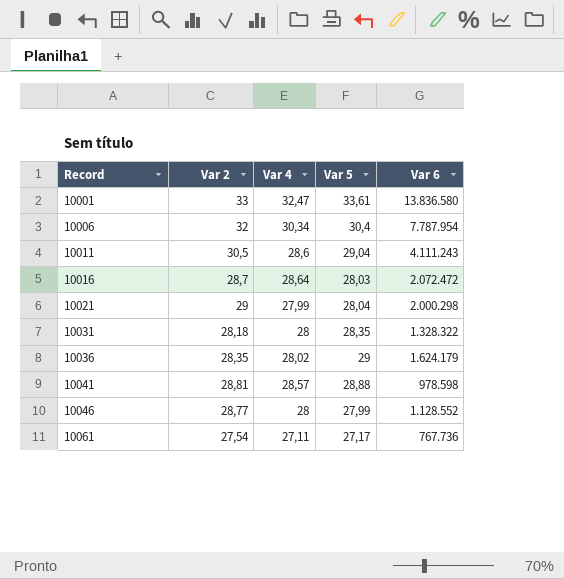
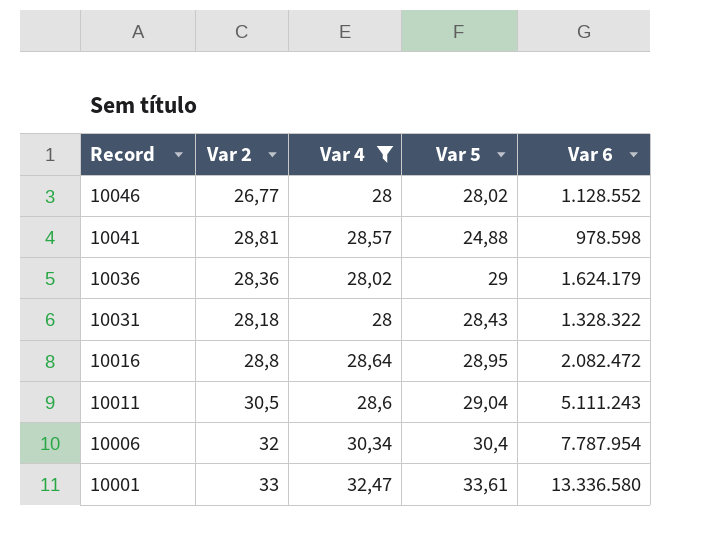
filter: none -> Var 4 >= 28
row order: Record ascending -> Record descending
10046 | Var 2: 28,77 -> 26,77
10046 | Var 5: 27,99 -> 28,02
10041 | Var 5: 28,88 -> 24,88
10036 | Var 2: 28,35 -> 28,36
10031 | Var 5: 28,35 -> 28,43
10016 | Var 2: 28,7 -> 28,8
10016 | Var 5: 28,03 -> 28,95
10016 | Var 6: 2.072.472 -> 2.082.472
10011 | Var 6: 4.111.243 -> 5.111.243
10001 | Var 6: 13.836.580 -> 13.336.580

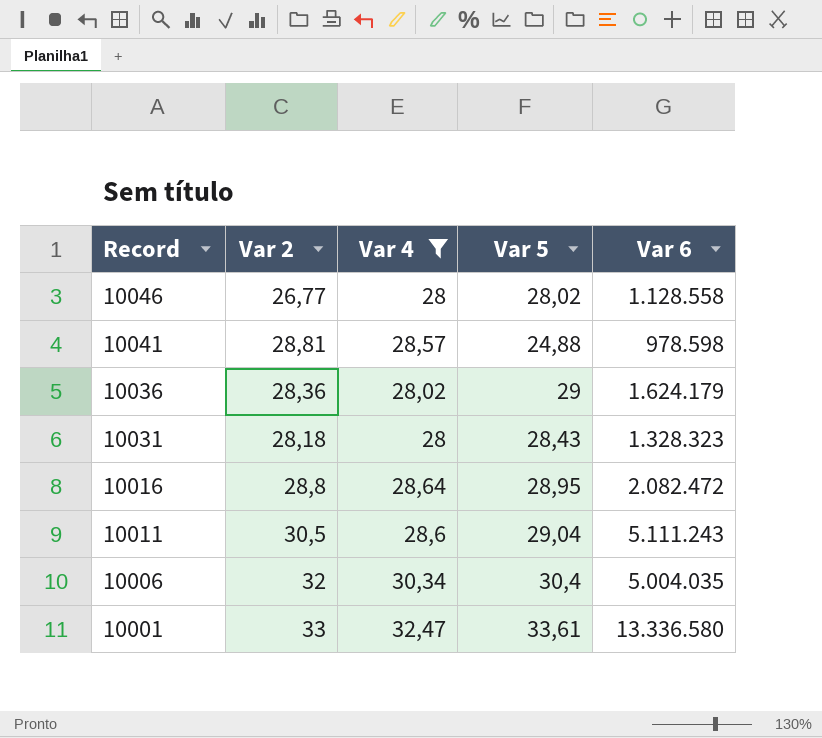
10046 | Var 6: 1.128.552 -> 1.128.558
10031 | Var 6: 1.328.322 -> 1.328.323
10006 | Var 6: 7.787.954 -> 5.004.035

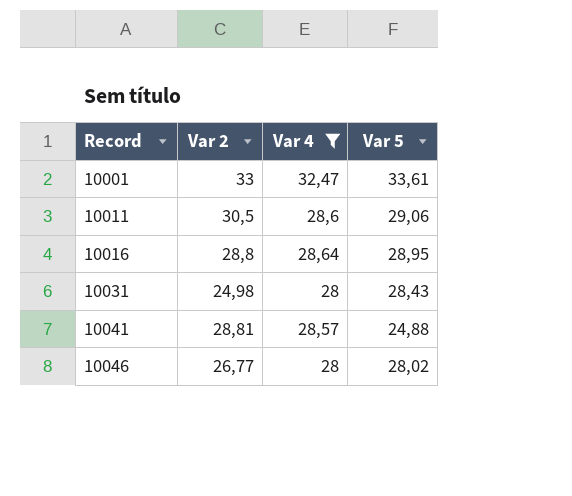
row order: Record descending -> Record ascending
column Var 6 | position: 5 -> none
row 10036: 28,36 | 28,02 | 29 | 1.624.179 -> none
row 10006: 32 | 30,34 | 30,4 | 5.004.035 -> none
10011 | Var 5: 29,04 -> 29,06
10031 | Var 2: 28,18 -> 24,98

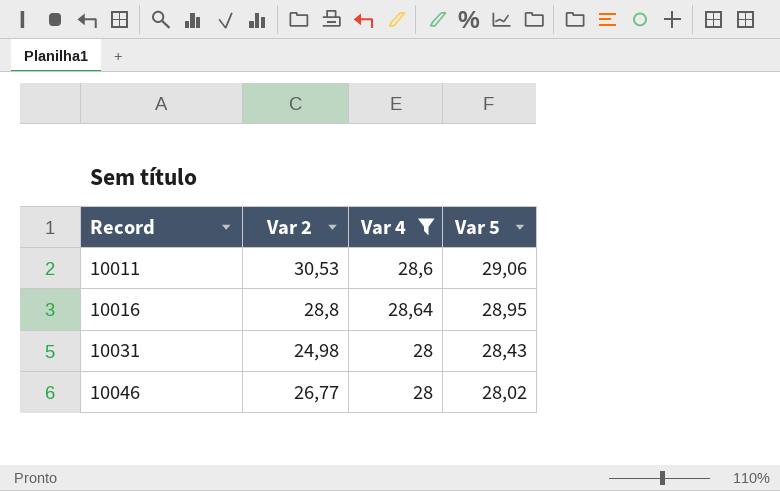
row 10001: 33 | 32,47 | 33,61 -> none
row 10041: 28,81 | 28,57 | 24,88 -> none
10011 | Var 2: 30,5 -> 30,53

